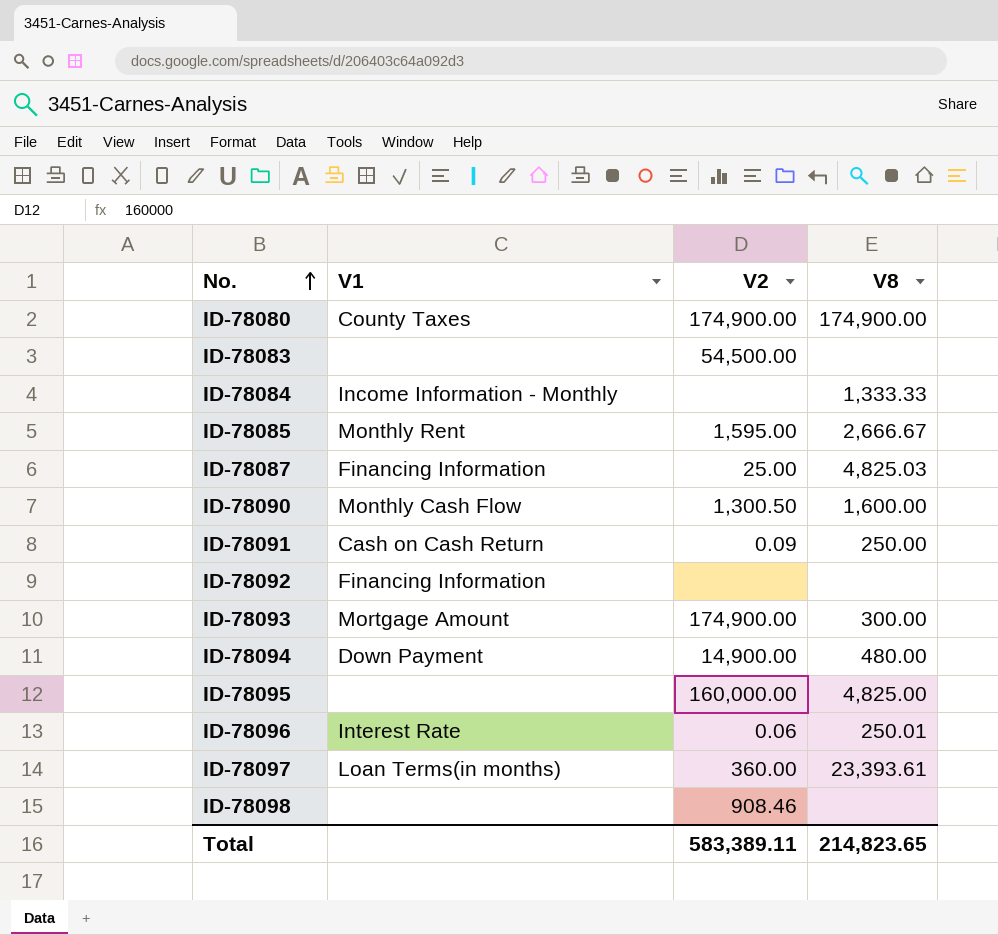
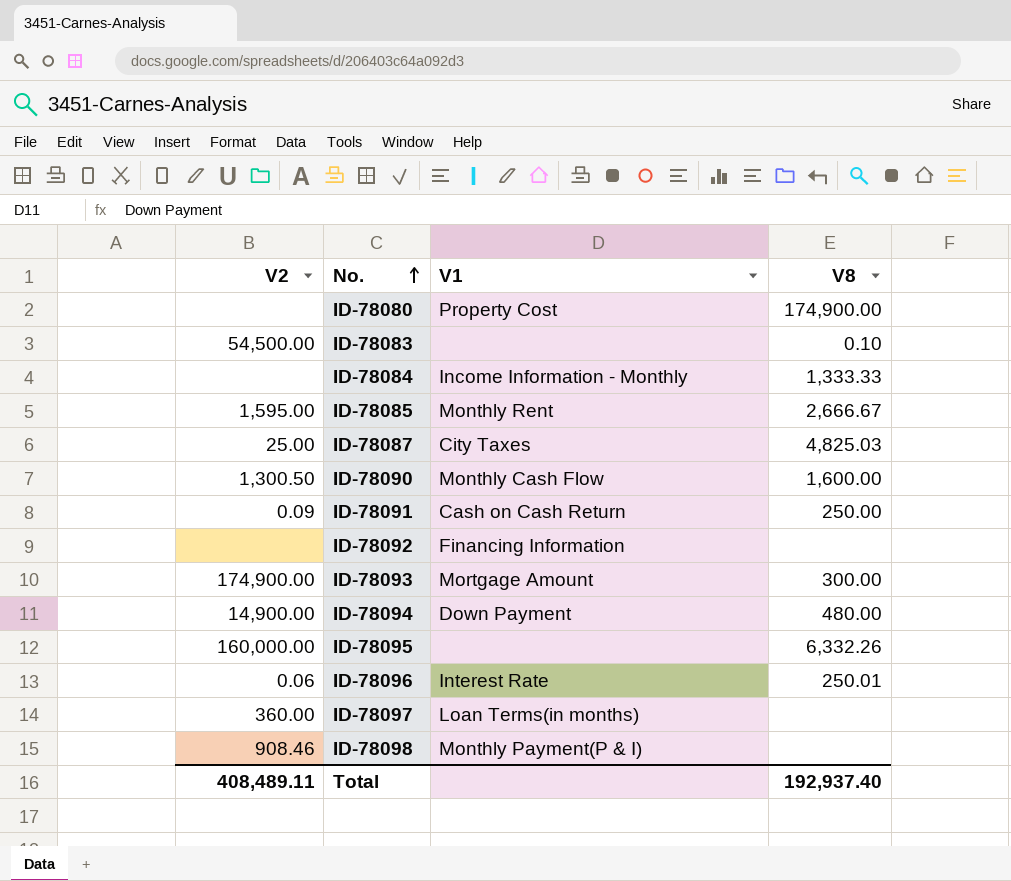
column V2 | position: 3 -> 1
ID-78080 | V2: 174,900.00 -> none
ID-78080 | V1: County Taxes -> Property Cost
ID-78083 | V8: none -> 0.10
ID-78087 | V1: Financing Information -> City Taxes
ID-78095 | V8: 4,825.00 -> 6,332.26
ID-78097 | V8: 23,393.61 -> none
ID-78098 | V1: none -> Monthly Payment(P & I)
Total | V2: 583,389.11 -> 408,489.11
Total | V8: 214,823.65 -> 192,937.40

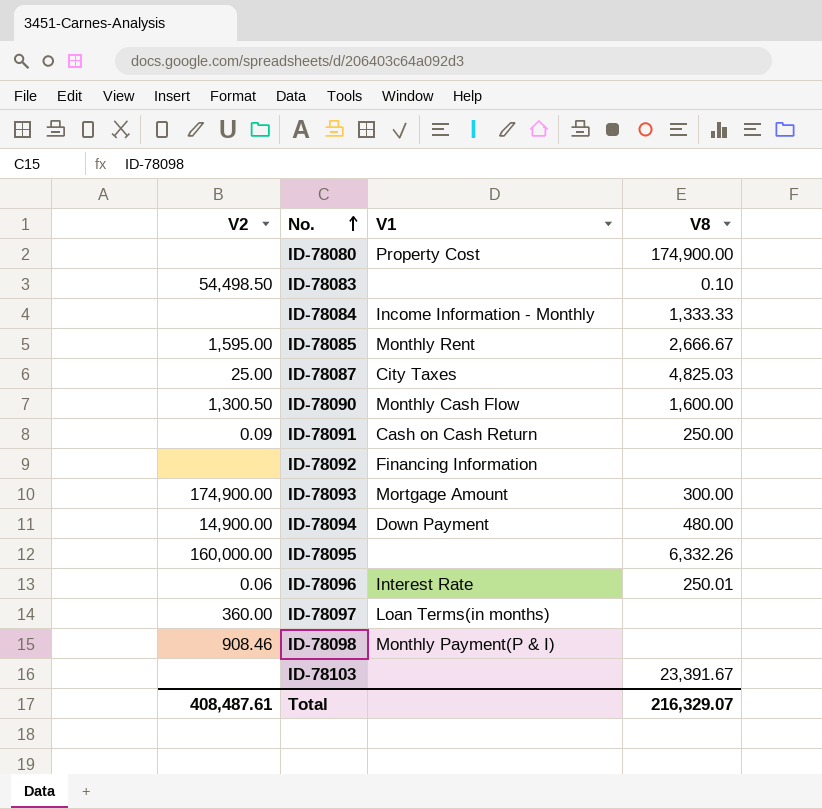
ID-78083 | V2: 54,500.00 -> 54,498.50
row ID-78103: none -> none | none | 23,391.67
Total | V2: 408,489.11 -> 408,487.61
Total | V8: 192,937.40 -> 216,329.07

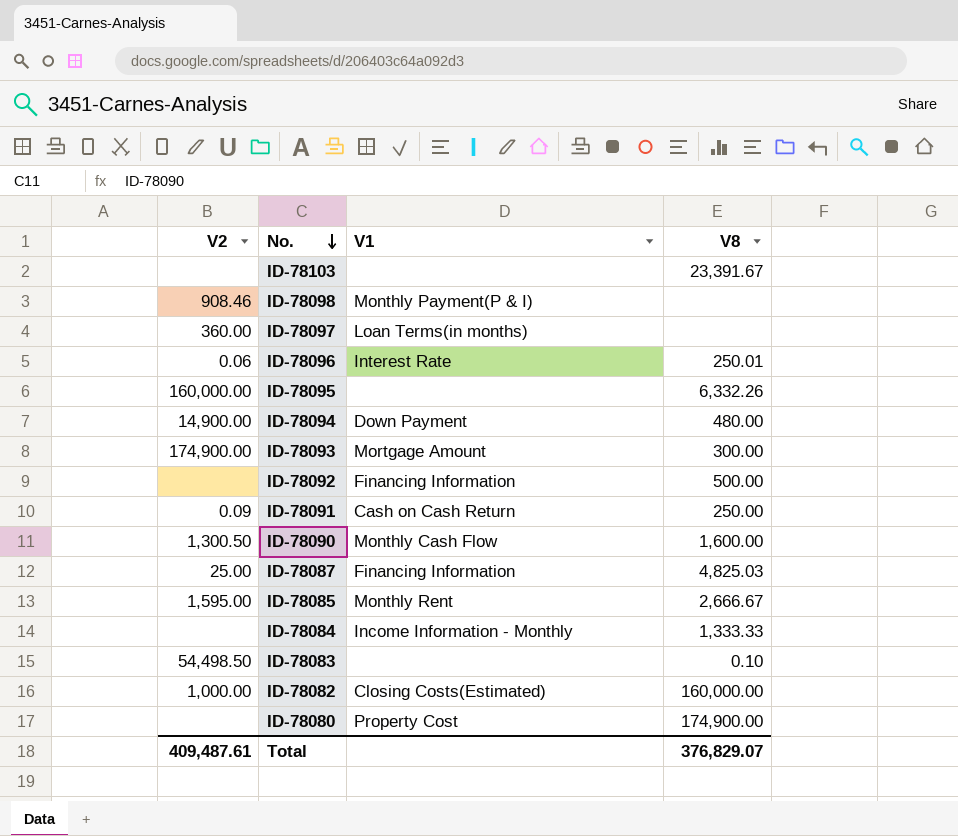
row order: No. ascending -> No. descending
ID-78092 | V8: none -> 500.00
ID-78087 | V1: City Taxes -> Financing Information
row ID-78082: none -> 1,000.00 | Closing Costs(Estimated) | 160,000.00
Total | V2: 408,487.61 -> 409,487.61
Total | V8: 216,329.07 -> 376,829.07

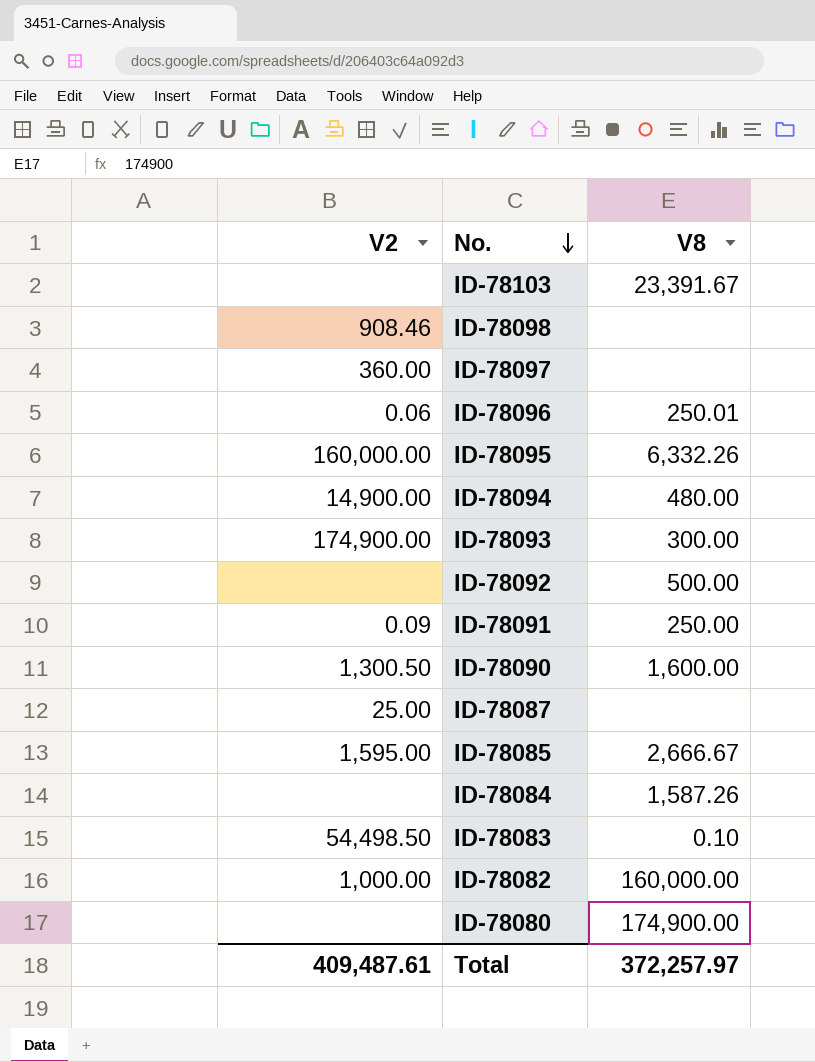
column V1 | position: 3 -> none
ID-78087 | V8: 4,825.03 -> none
ID-78084 | V8: 1,333.33 -> 1,587.26
Total | V8: 376,829.07 -> 372,257.97

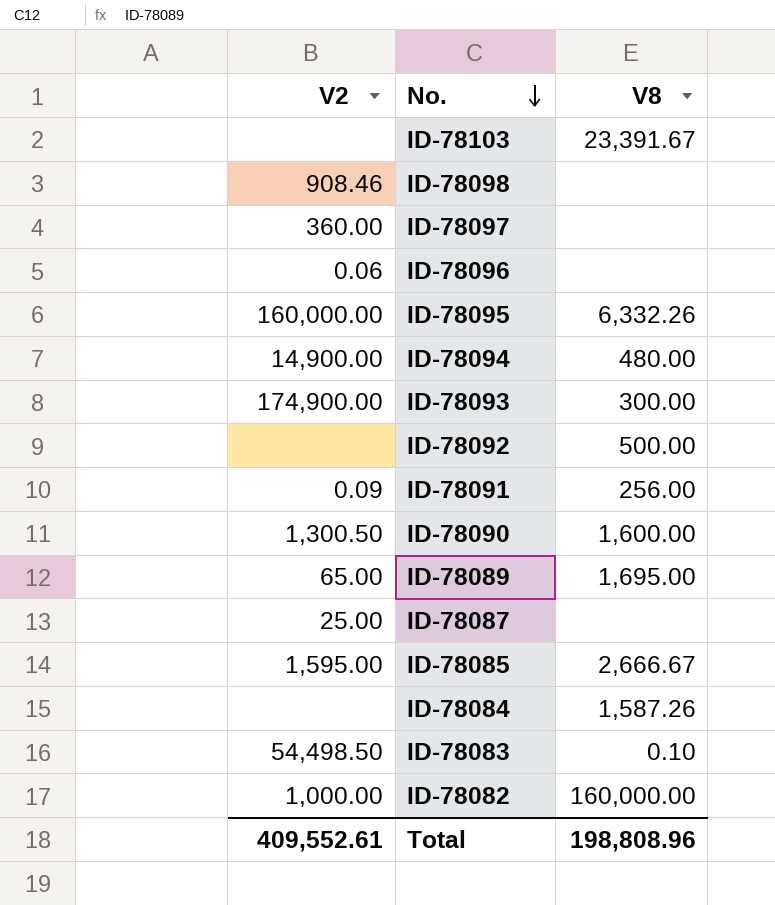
row ID-78080: none | 174,900.00 -> none
ID-78096 | V8: 250.01 -> none
ID-78091 | V8: 250.00 -> 256.00
row ID-78089: none -> 65.00 | 1,695.00
Total | V2: 409,487.61 -> 409,552.61
Total | V8: 372,257.97 -> 198,808.96

